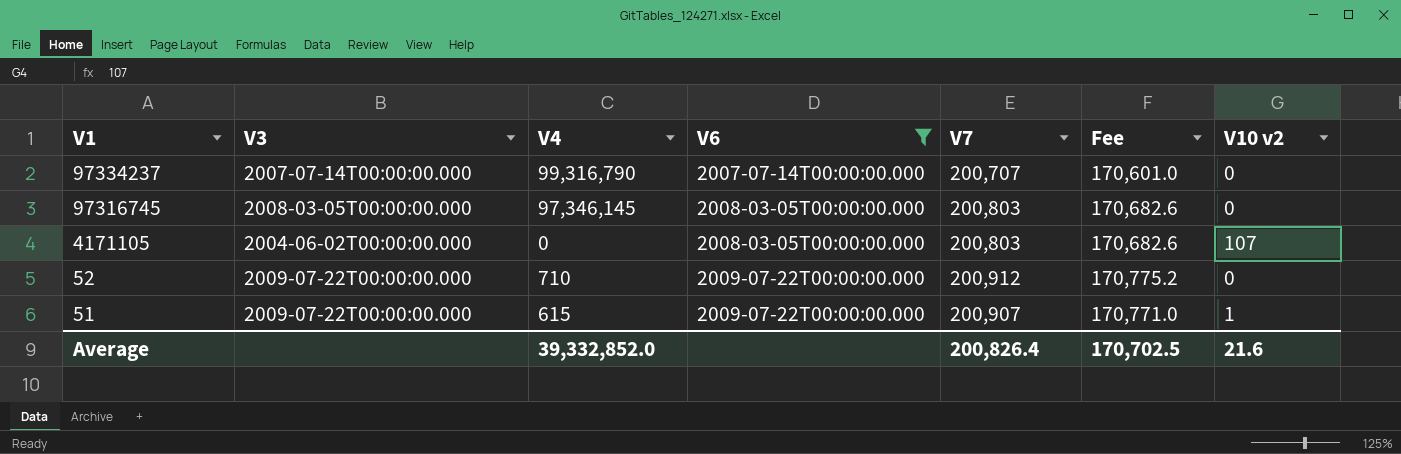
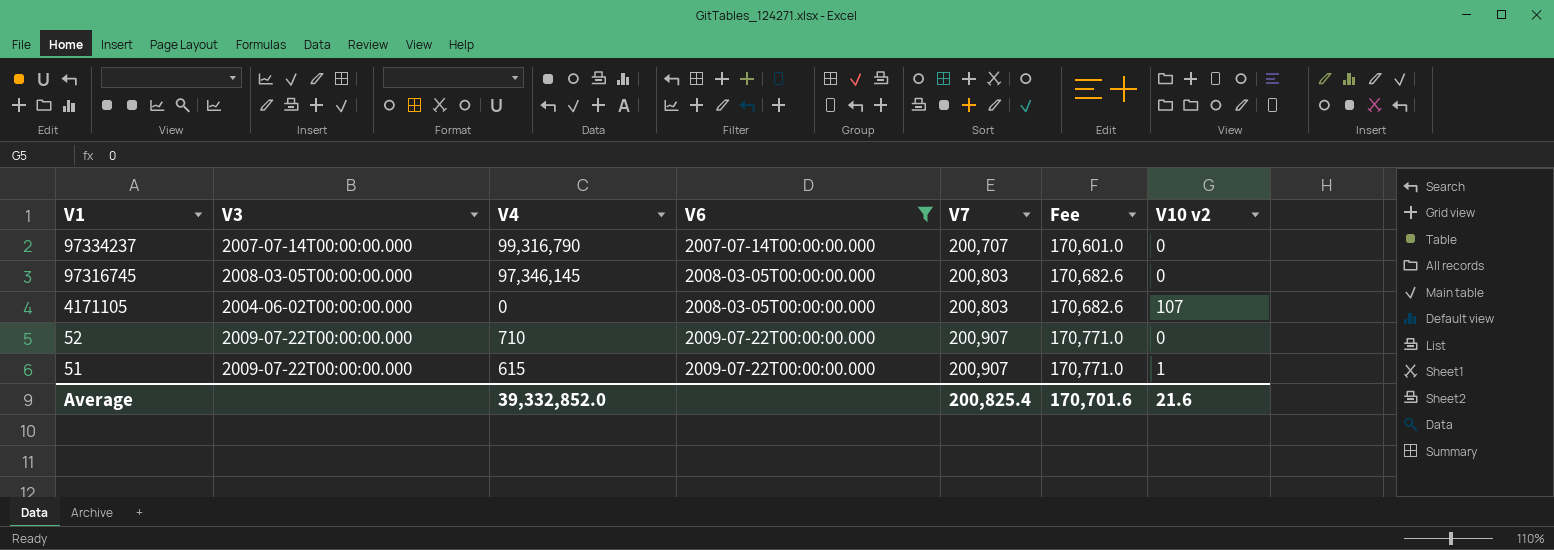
52 | V7: 200,912 -> 200,907
52 | Fee: 170,775.2 -> 170,771.0
Average | V7: 200,826.4 -> 200,825.4
Average | Fee: 170,702.5 -> 170,701.6

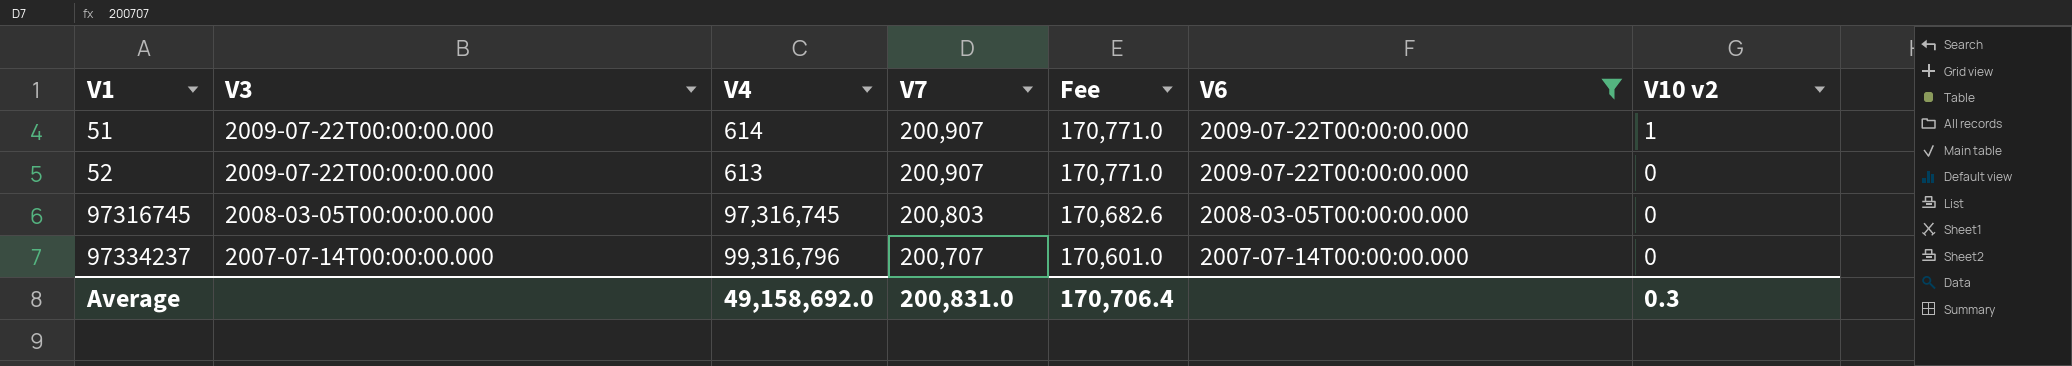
row order: V1 descending -> V1 ascending
column V6 | position: 4 -> 6
row 4171105: 2004-06-02T00:00:00.000 | 0 | 2008-03-05T00:00:00.000 | 200,803 | 170,682.6 | 107 -> none
51 | V4: 615 -> 614
52 | V4: 710 -> 613
97316745 | V4: 97,346,145 -> 97,316,745
97334237 | V4: 99,316,790 -> 99,316,796
Average | V4: 39,332,852.0 -> 49,158,692.0
Average | V7: 200,825.4 -> 200,831.0
Average | Fee: 170,701.6 -> 170,706.4
Average | V10 v2: 21.6 -> 0.3

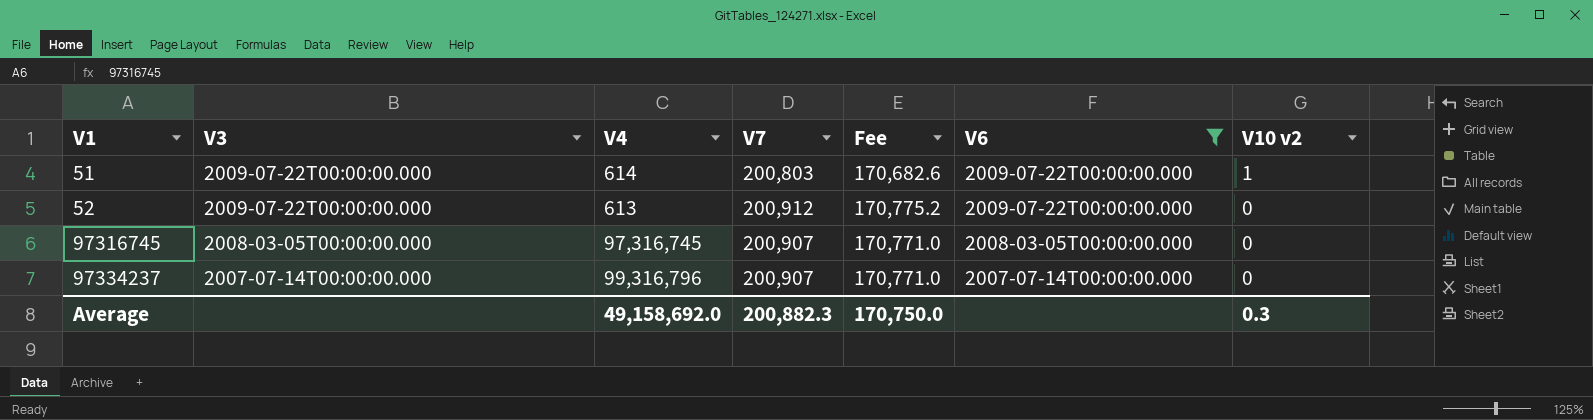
51 | V7: 200,907 -> 200,803
51 | Fee: 170,771.0 -> 170,682.6
52 | V7: 200,907 -> 200,912
52 | Fee: 170,771.0 -> 170,775.2
97316745 | V7: 200,803 -> 200,907
97316745 | Fee: 170,682.6 -> 170,771.0
97334237 | V7: 200,707 -> 200,907
97334237 | Fee: 170,601.0 -> 170,771.0
Average | V7: 200,831.0 -> 200,882.3
Average | Fee: 170,706.4 -> 170,750.0

